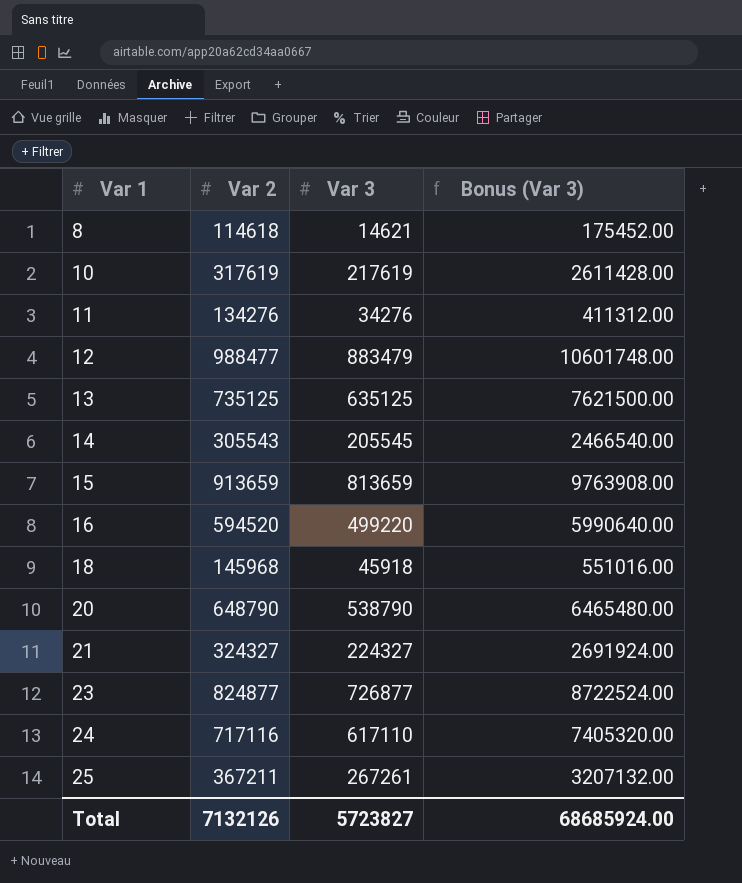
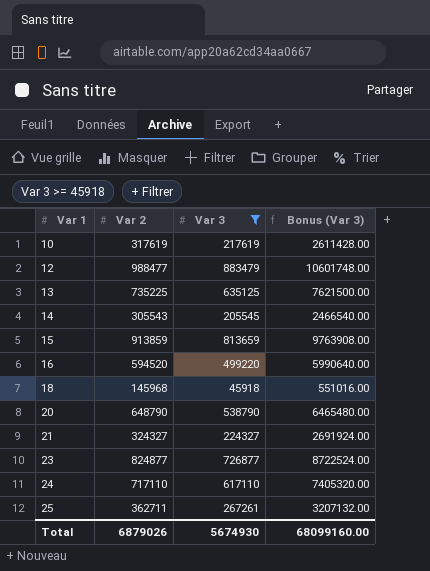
filter: none -> Var 3 >= 45918
13 | Var 2: 735125 -> 735225
15 | Var 2: 913659 -> 913859
24 | Var 2: 717116 -> 717110
25 | Var 2: 367211 -> 362711
Total | Var 2: 7132126 -> 6879026
Total | Var 3: 5723827 -> 5674930
Total | Bonus (Var 3): 68685924.00 -> 68099160.00

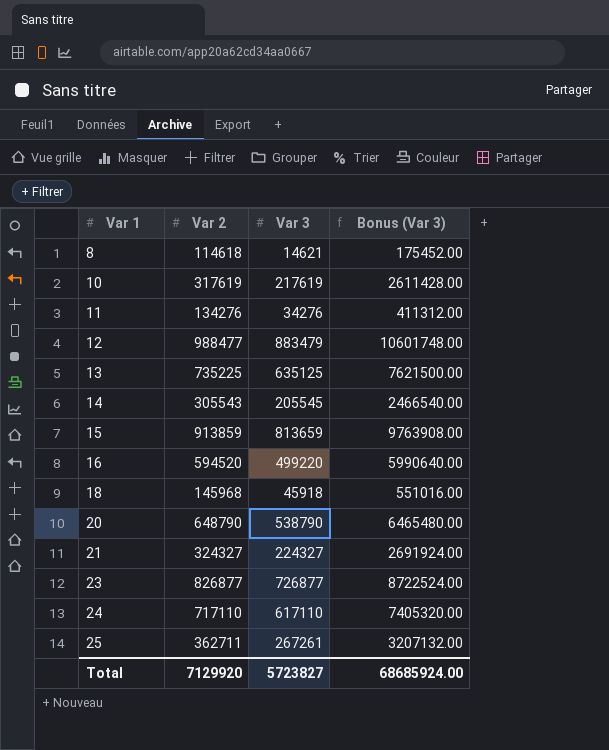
filter: Var 3 >= 45918 -> none
23 | Var 2: 824877 -> 826877
Total | Var 2: 6879026 -> 7129920
Total | Var 3: 5674930 -> 5723827
Total | Bonus (Var 3): 68099160.00 -> 68685924.00

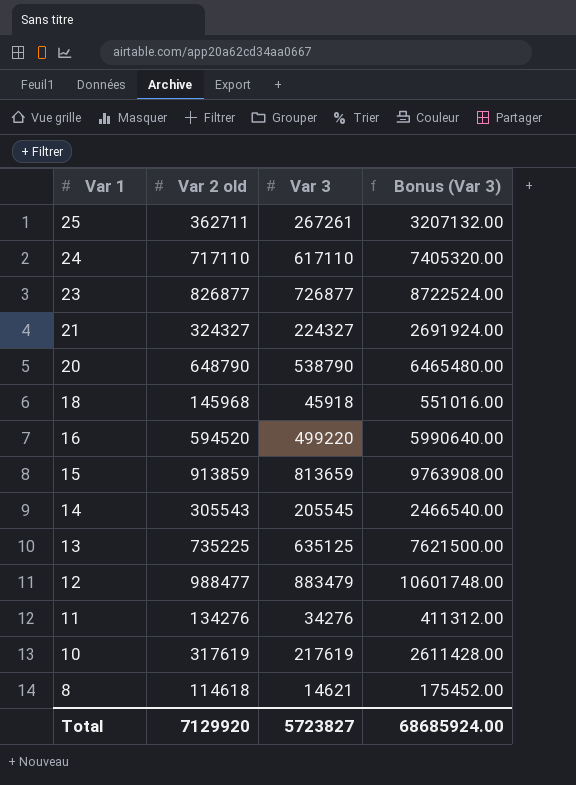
row order: Var 1 ascending -> Var 1 descending
column name: Var 2 -> Var 2 old

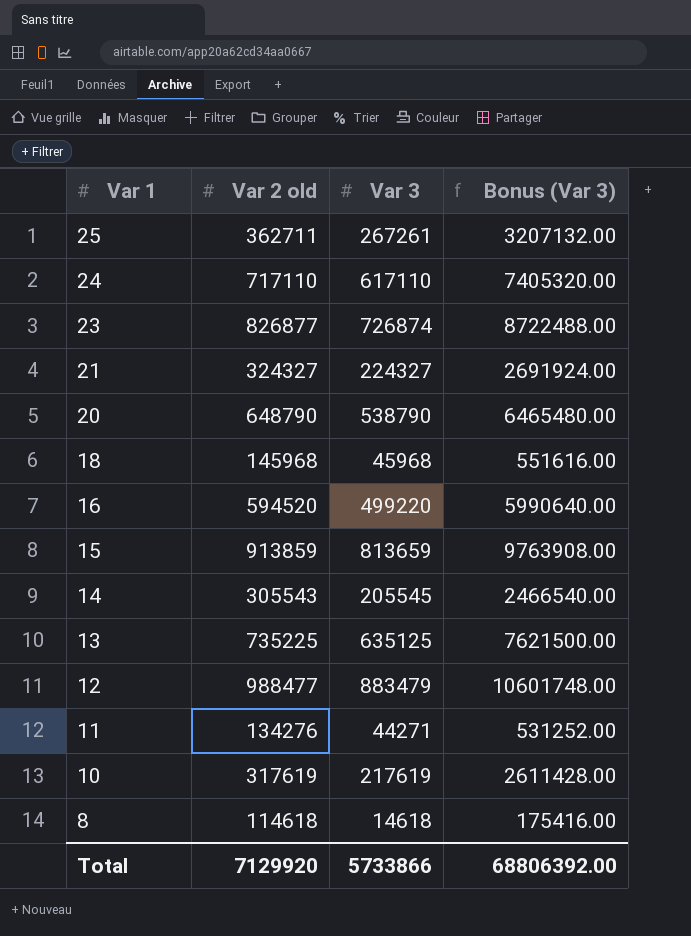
23 | Var 3: 726877 -> 726874
23 | Bonus (Var 3): 8722524.00 -> 8722488.00
18 | Var 3: 45918 -> 45968
18 | Bonus (Var 3): 551016.00 -> 551616.00
11 | Var 3: 34276 -> 44271
11 | Bonus (Var 3): 411312.00 -> 531252.00
8 | Var 3: 14621 -> 14618
8 | Bonus (Var 3): 175452.00 -> 175416.00
Total | Var 3: 5723827 -> 5733866
Total | Bonus (Var 3): 68685924.00 -> 68806392.00

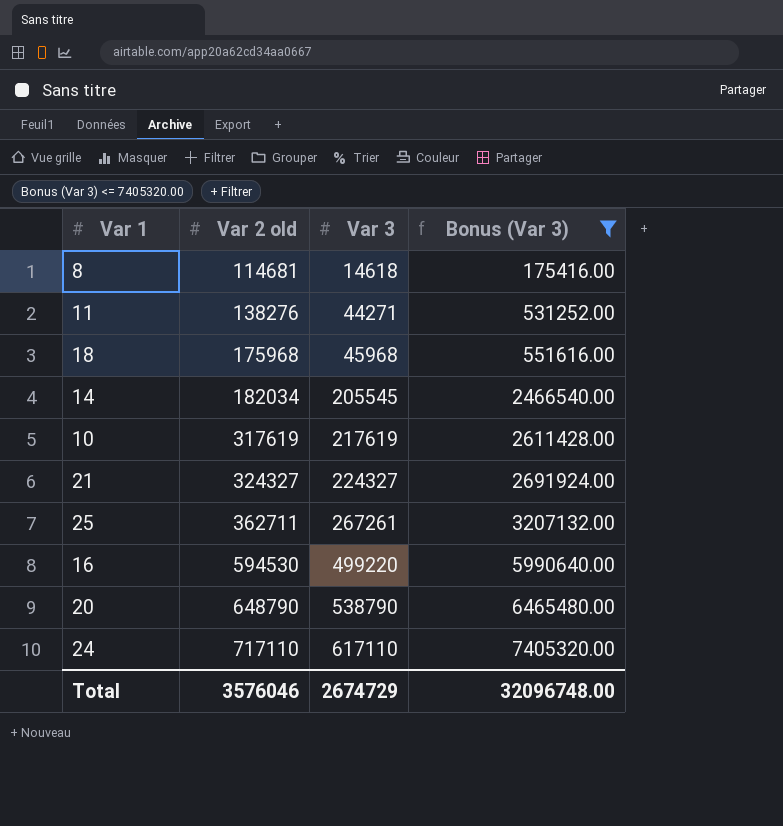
filter: none -> Bonus (Var 3) <= 7405320.00
row order: Var 1 descending -> Var 2 old ascending
8 | Var 2 old: 114618 -> 114681
11 | Var 2 old: 134276 -> 138276
18 | Var 2 old: 145968 -> 175968
14 | Var 2 old: 305543 -> 182034
16 | Var 2 old: 594520 -> 594530
Total | Var 2 old: 7129920 -> 3576046
Total | Var 3: 5733866 -> 2674729
Total | Bonus (Var 3): 68806392.00 -> 32096748.00

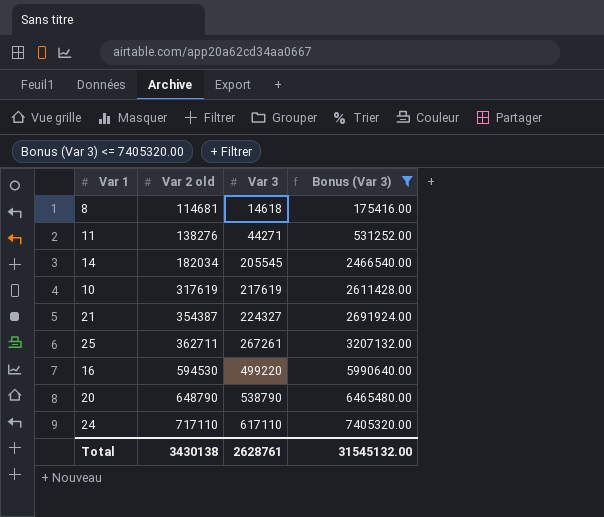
row 18: 175968 | 45968 | 551616.00 -> none
21 | Var 2 old: 324327 -> 354387
Total | Var 2 old: 3576046 -> 3430138
Total | Var 3: 2674729 -> 2628761
Total | Bonus (Var 3): 32096748.00 -> 31545132.00

